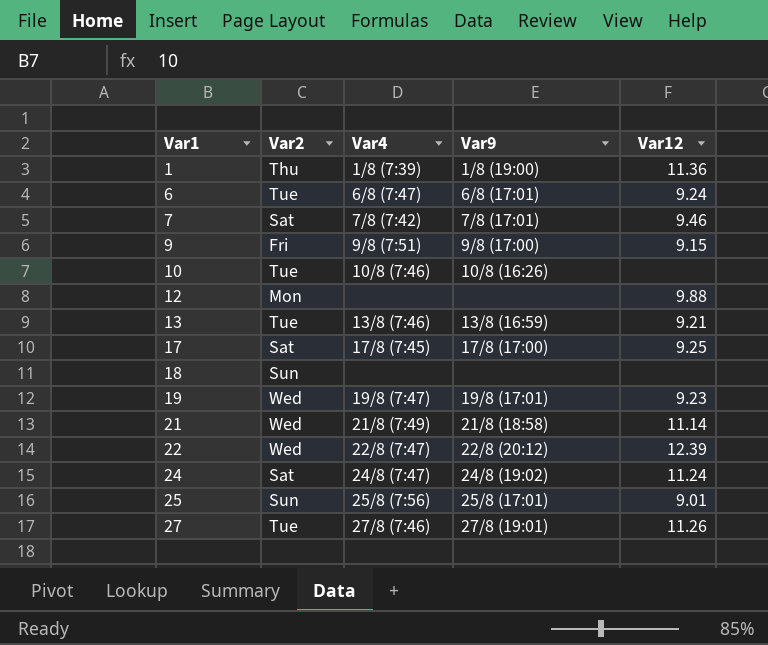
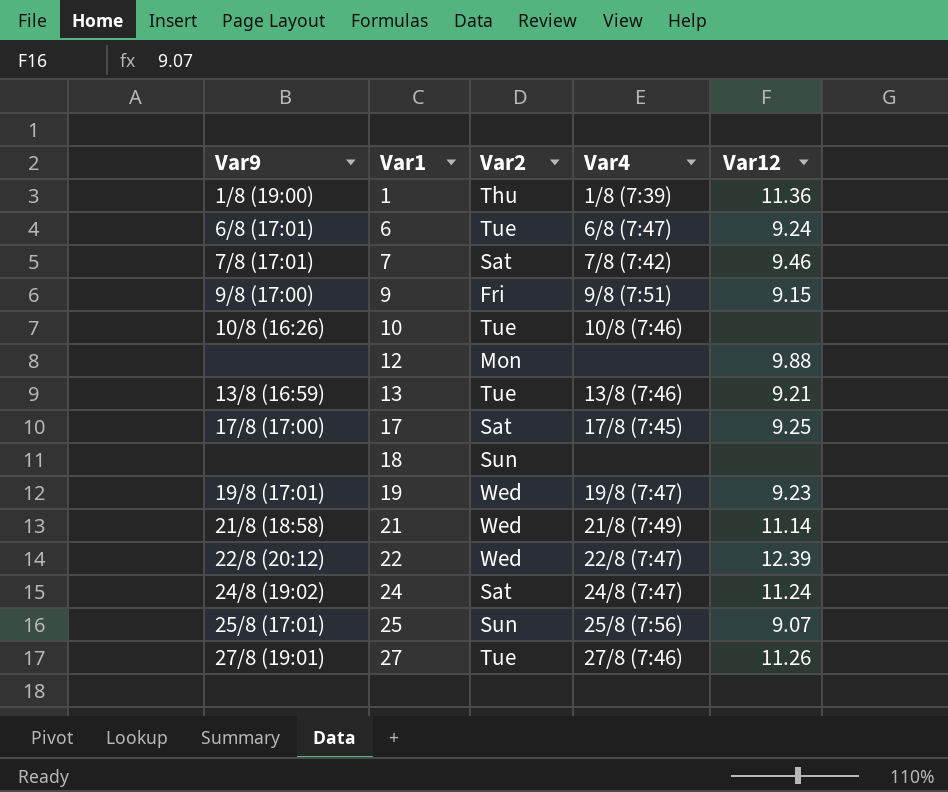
column Var9 | position: 4 -> 1
25 | Var12: 9.01 -> 9.07

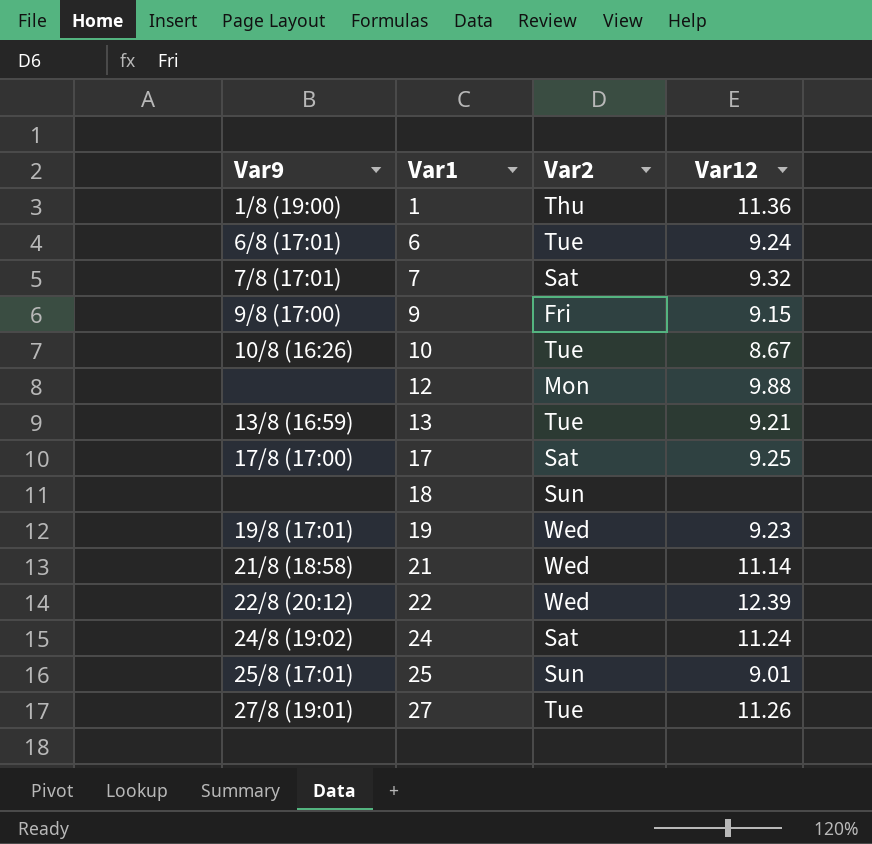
column Var4 | position: 4 -> none
7 | Var12: 9.46 -> 9.32
10 | Var12: none -> 8.67
25 | Var12: 9.07 -> 9.01

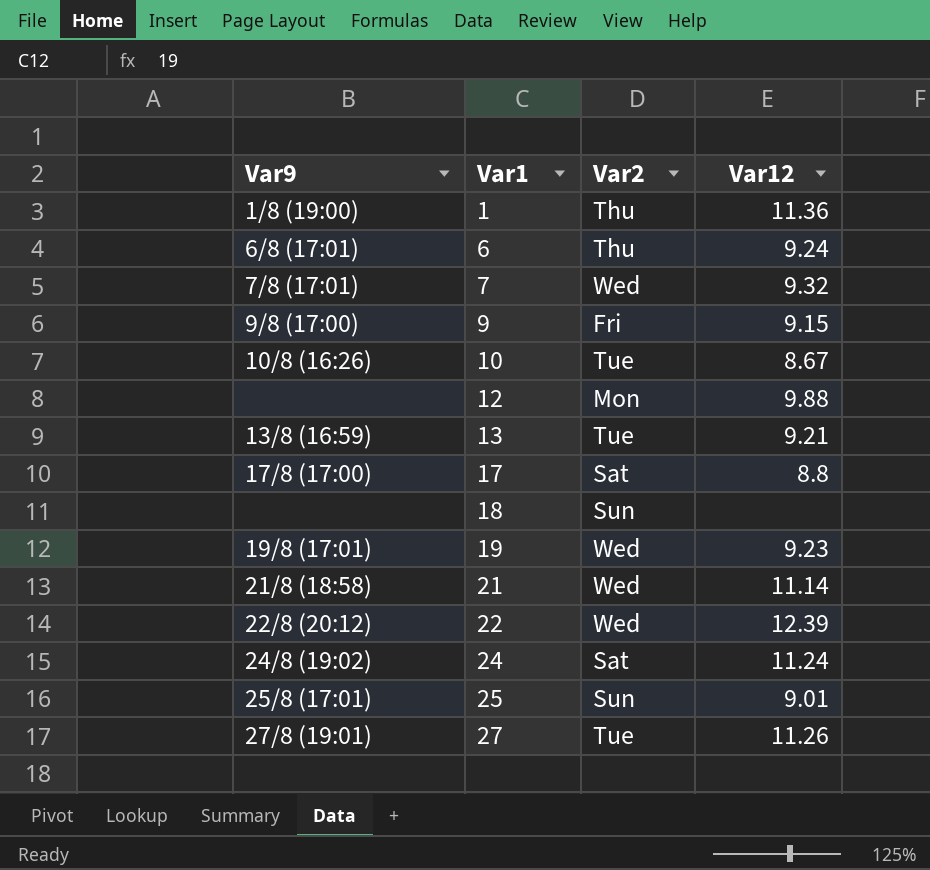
6 | Var2: Tue -> Thu
7 | Var2: Sat -> Wed
17 | Var12: 9.25 -> 8.8

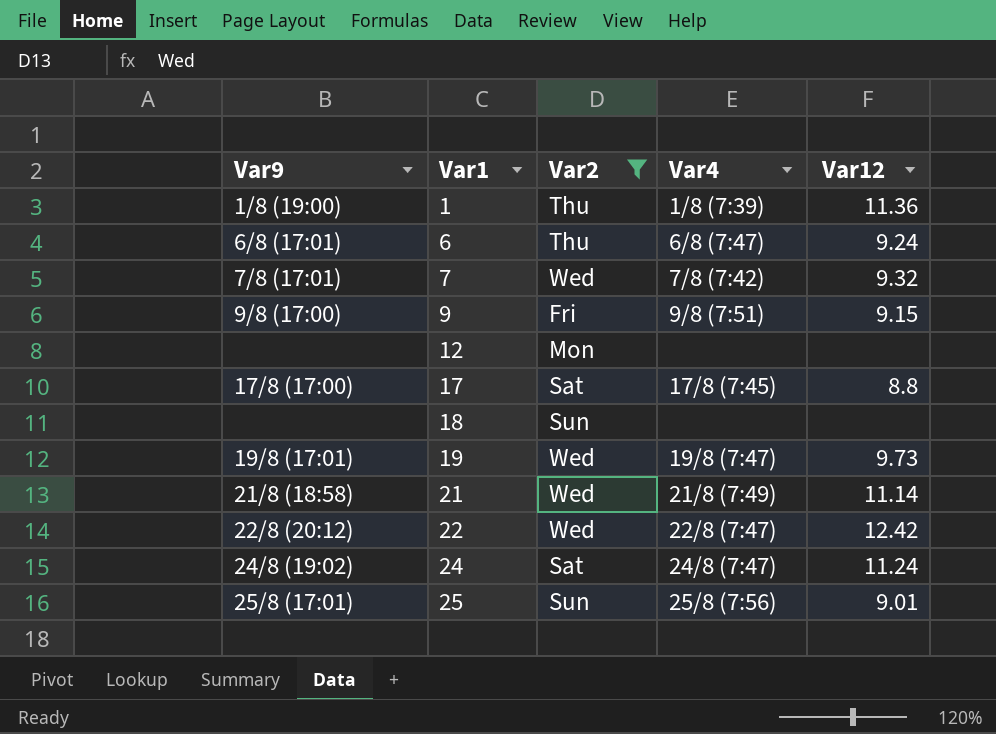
filter: none -> Var2 != Tue
column Var4 | position: none -> 4
12 | Var12: 9.88 -> none
19 | Var12: 9.23 -> 9.73
22 | Var12: 12.39 -> 12.42

